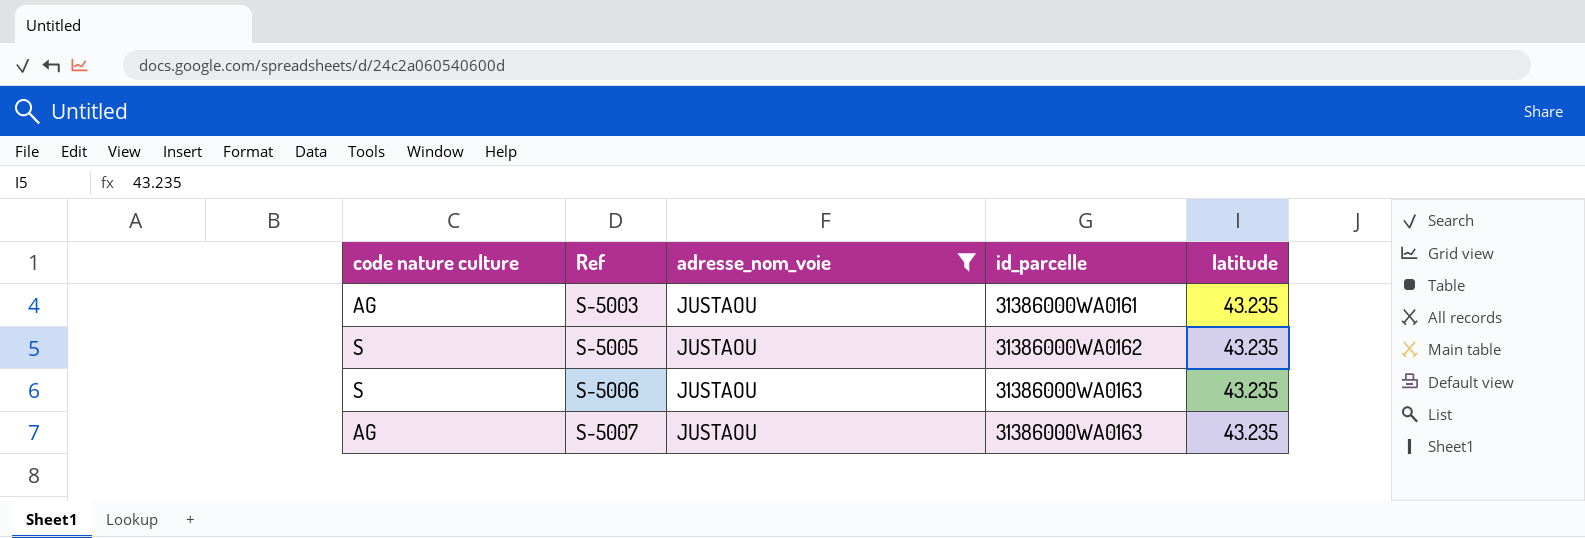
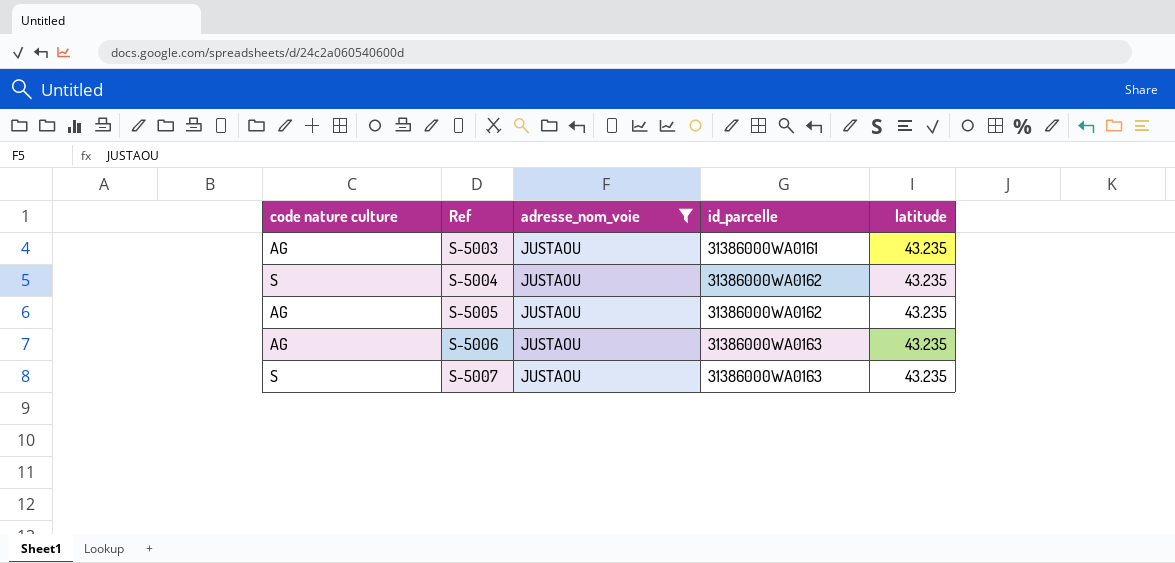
row S-5004: none -> S | JUSTAOU | 31386000WA0162 | 43.235
S-5005 | code nature culture: S -> AG
S-5006 | code nature culture: S -> AG
S-5007 | code nature culture: AG -> S

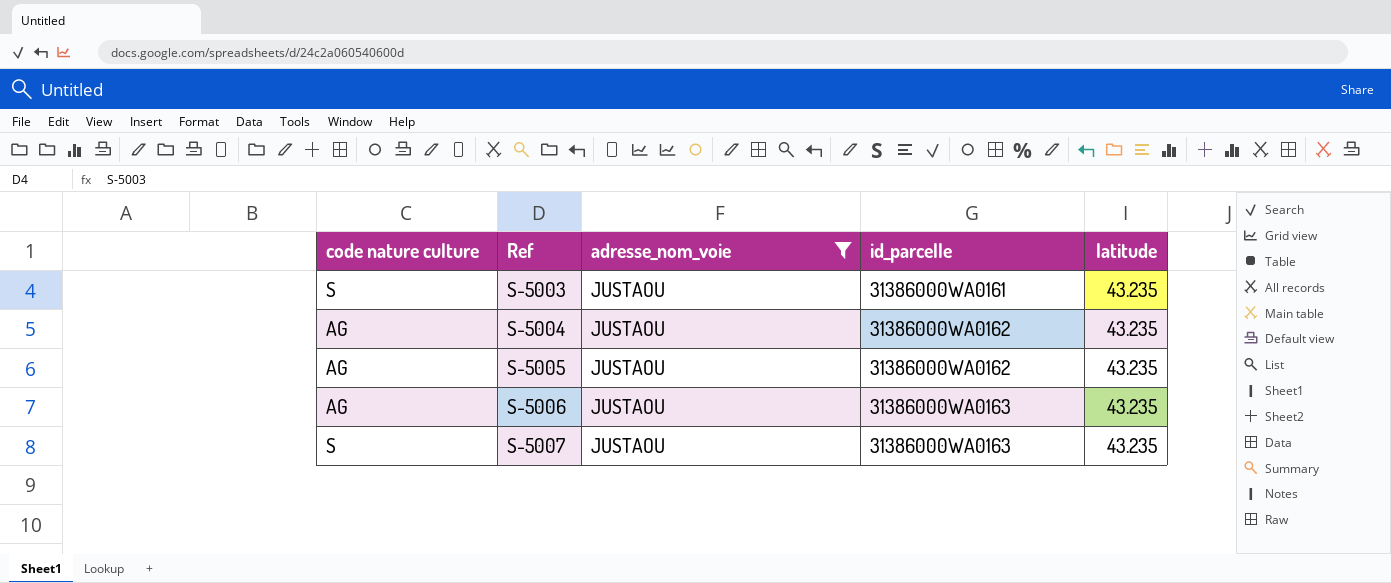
S-5003 | code nature culture: AG -> S
S-5004 | code nature culture: S -> AG

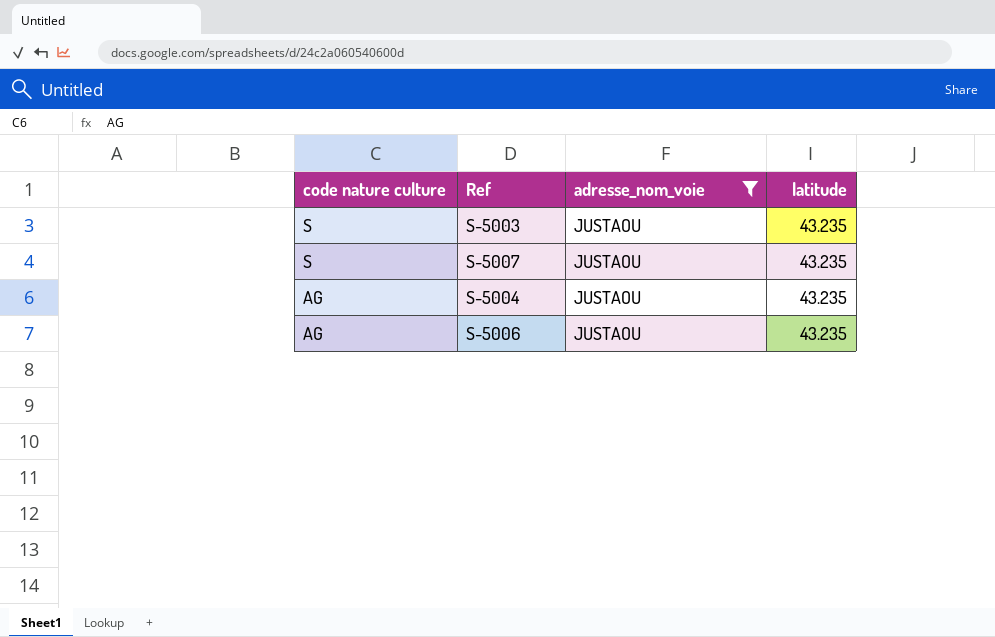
row order: Ref ascending -> code nature culture descending
column id_parcelle | position: 4 -> none
row S-5005: AG | JUSTAOU | 31386000WA0162 | 43.235 -> none

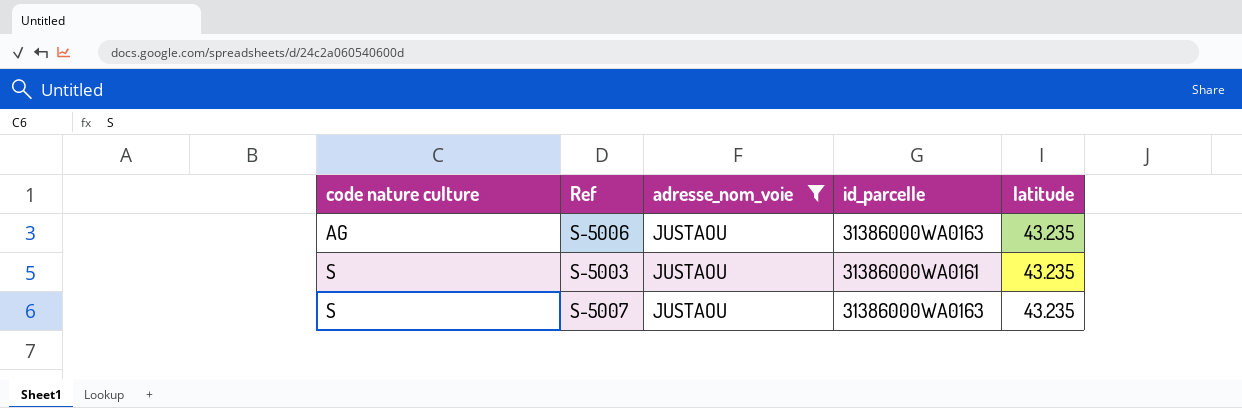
row order: code nature culture descending -> code nature culture ascending
column id_parcelle | position: none -> 4
row S-5004: AG | JUSTAOU | 43.235 -> none

